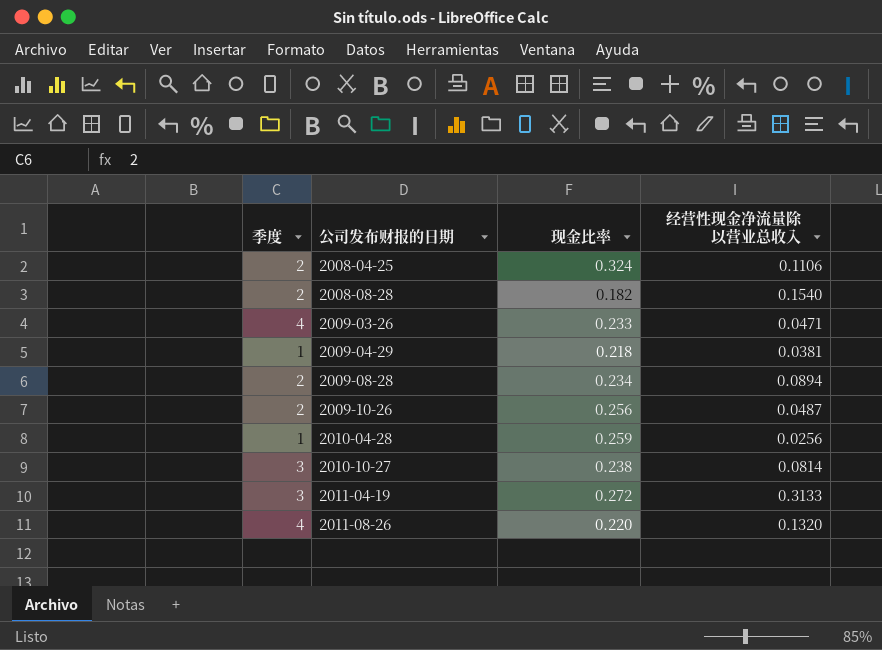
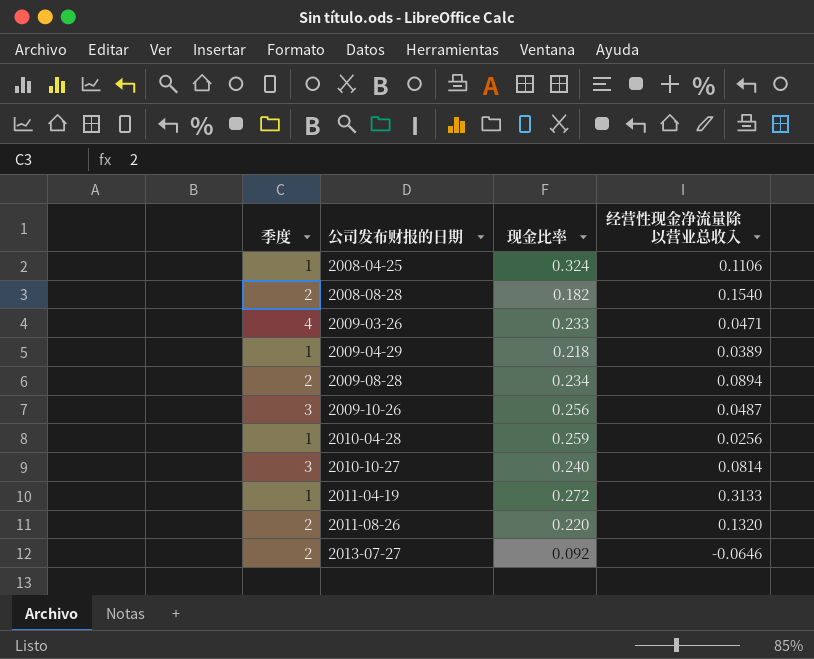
2008-04-25 | 季度: 2 -> 1
2009-04-29 | 经营性现金净流量除以营业总收入: 0.0381 -> 0.0389
2009-10-26 | 季度: 2 -> 3
2010-10-27 | 现金比率: 0.238 -> 0.240
2011-04-19 | 季度: 3 -> 1
2011-08-26 | 季度: 4 -> 2
row 2013-07-27: none -> 2 | 0.092 | -0.0646

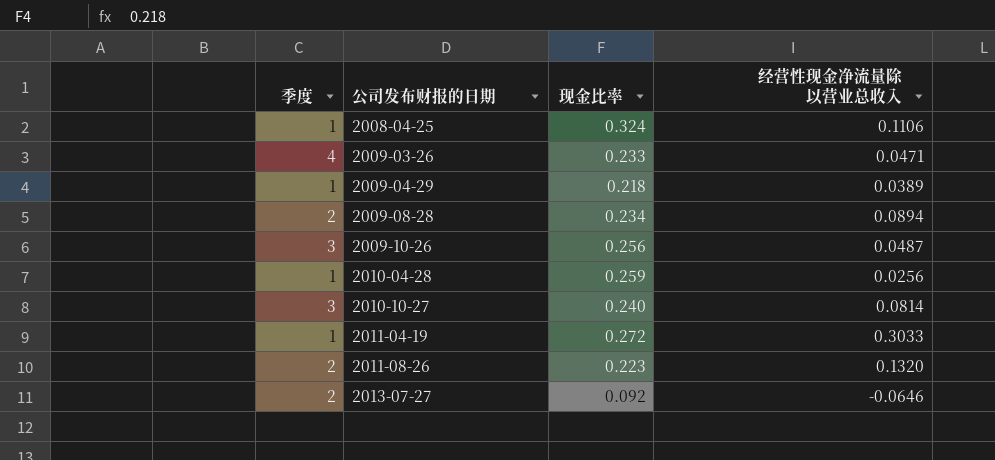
row 2008-08-28: 2 | 0.182 | 0.1540 -> none
2011-04-19 | 经营性现金净流量除以营业总收入: 0.3133 -> 0.3033
2011-08-26 | 现金比率: 0.220 -> 0.223

